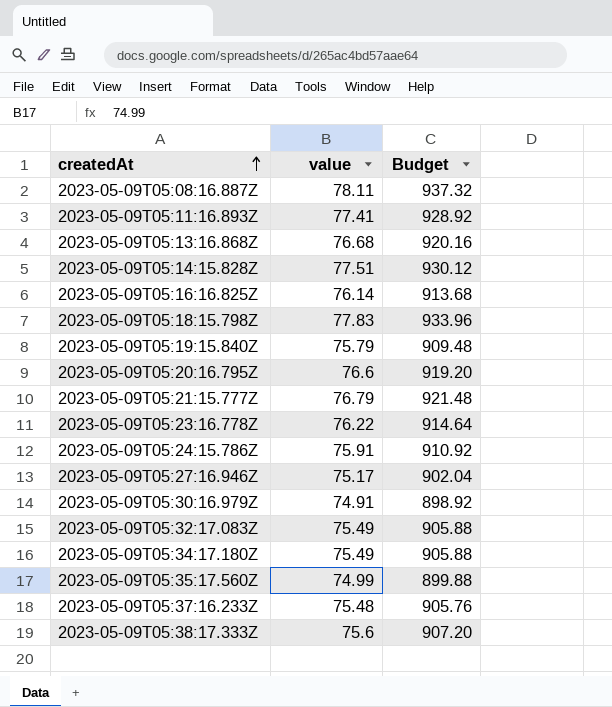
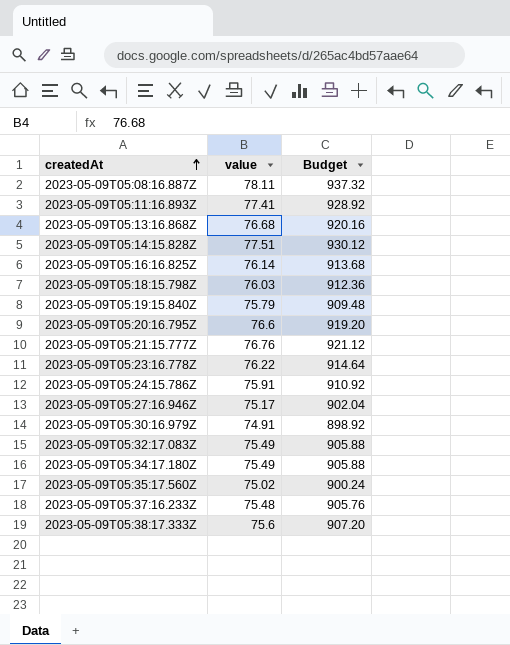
2023-05-09T05:18:15.798Z | value: 77.83 -> 76.03
2023-05-09T05:18:15.798Z | Budget: 933.96 -> 912.36
2023-05-09T05:21:15.777Z | value: 76.79 -> 76.76
2023-05-09T05:21:15.777Z | Budget: 921.48 -> 921.12
2023-05-09T05:35:17.560Z | value: 74.99 -> 75.02
2023-05-09T05:35:17.560Z | Budget: 899.88 -> 900.24

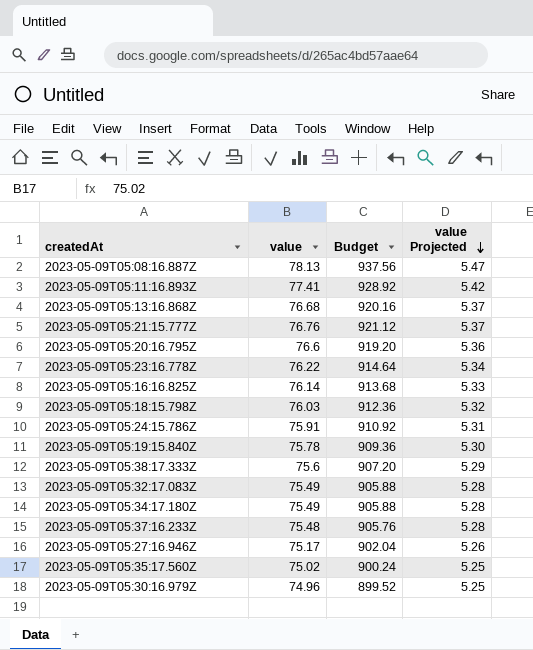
row order: createdAt ascending -> value Projected descending
column value Projected | formula: none -> [value] * 0.07
row 2023-05-09T05:14:15.828Z: 77.51 | 930.12 -> none
2023-05-09T05:08:16.887Z | value: 78.11 -> 78.13
2023-05-09T05:08:16.887Z | Budget: 937.32 -> 937.56
2023-05-09T05:19:15.840Z | value: 75.79 -> 75.78
2023-05-09T05:19:15.840Z | Budget: 909.48 -> 909.36
2023-05-09T05:30:16.979Z | value: 74.91 -> 74.96
2023-05-09T05:30:16.979Z | Budget: 898.92 -> 899.52

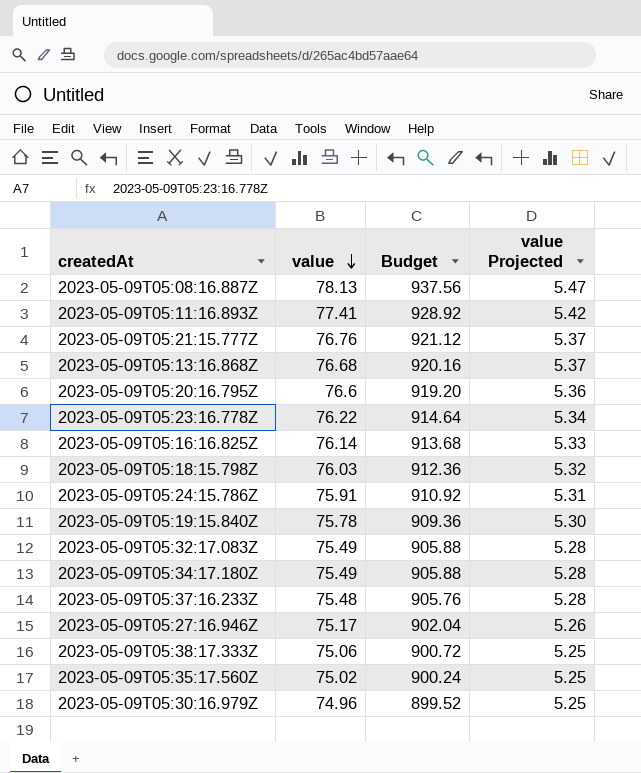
row order: value Projected descending -> value descending
2023-05-09T05:38:17.333Z | value: 75.6 -> 75.06
2023-05-09T05:38:17.333Z | Budget: 907.20 -> 900.72
2023-05-09T05:38:17.333Z | value Projected: 5.29 -> 5.25

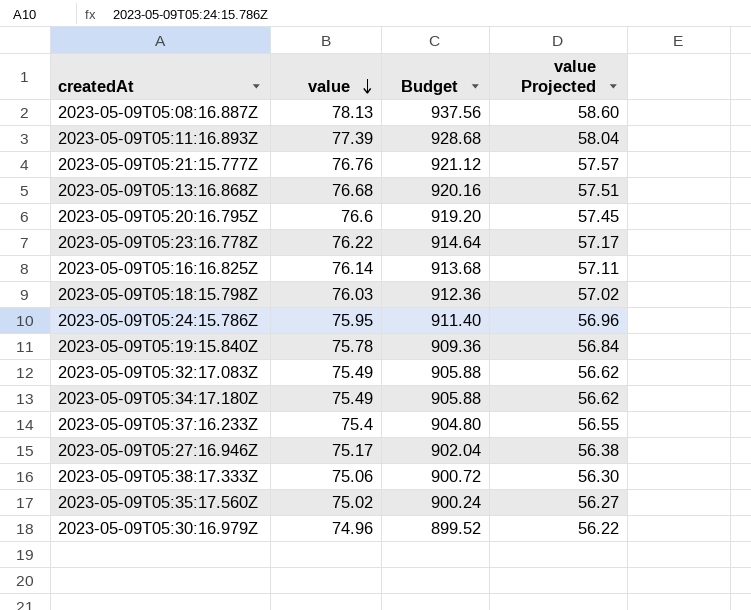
column value Projected | formula: [value] * 0.07 -> [value] * 0.75
2023-05-09T05:11:16.893Z | value: 77.41 -> 77.39
2023-05-09T05:11:16.893Z | Budget: 928.92 -> 928.68
2023-05-09T05:24:15.786Z | value: 75.91 -> 75.95
2023-05-09T05:24:15.786Z | Budget: 910.92 -> 911.40
2023-05-09T05:37:16.233Z | value: 75.48 -> 75.4
2023-05-09T05:37:16.233Z | Budget: 905.76 -> 904.80

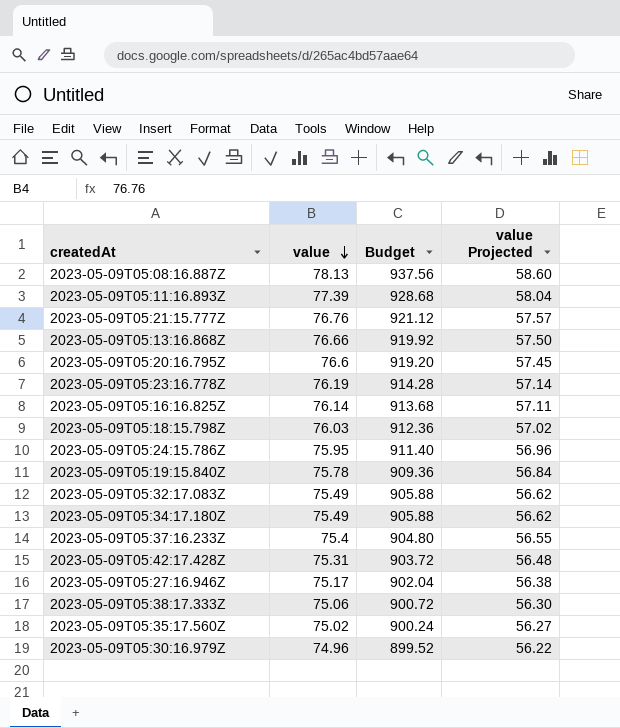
2023-05-09T05:13:16.868Z | value: 76.68 -> 76.66
2023-05-09T05:13:16.868Z | Budget: 920.16 -> 919.92
2023-05-09T05:13:16.868Z | value Projected: 57.51 -> 57.50
2023-05-09T05:23:16.778Z | value: 76.22 -> 76.19
2023-05-09T05:23:16.778Z | Budget: 914.64 -> 914.28
2023-05-09T05:23:16.778Z | value Projected: 57.17 -> 57.14
row 2023-05-09T05:42:17.428Z: none -> 75.31 | 903.72 | 56.48

